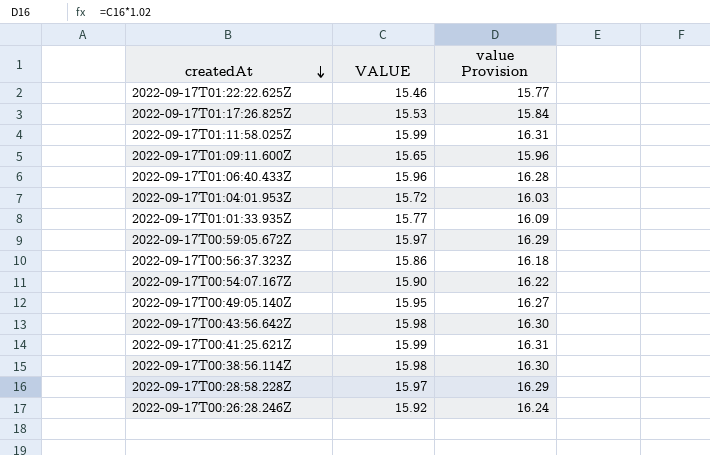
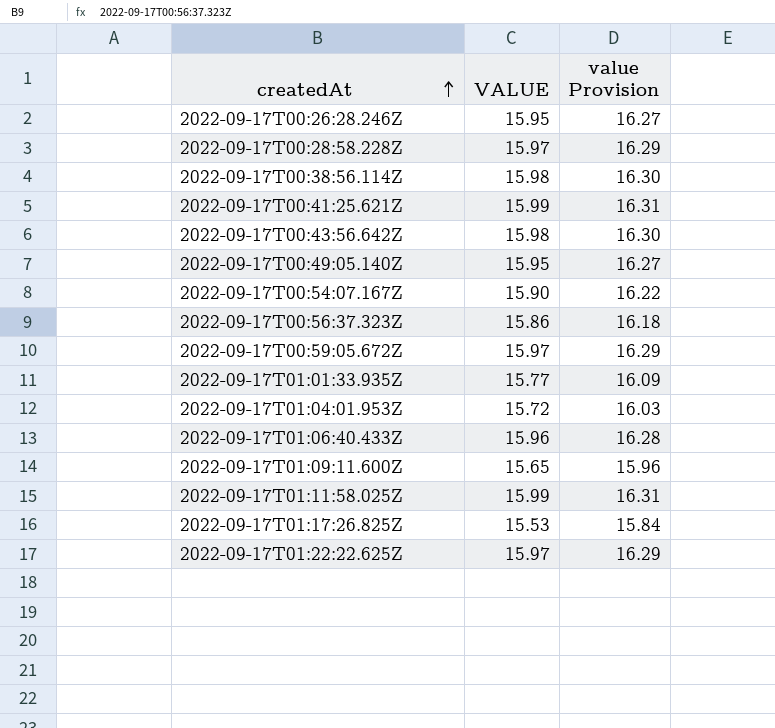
row order: createdAt descending -> createdAt ascending
2022-09-17T00:26:28.246Z | VALUE: 15.92 -> 15.95
2022-09-17T00:26:28.246Z | value Provision: 16.24 -> 16.27
2022-09-17T01:22:22.625Z | VALUE: 15.46 -> 15.97
2022-09-17T01:22:22.625Z | value Provision: 15.77 -> 16.29

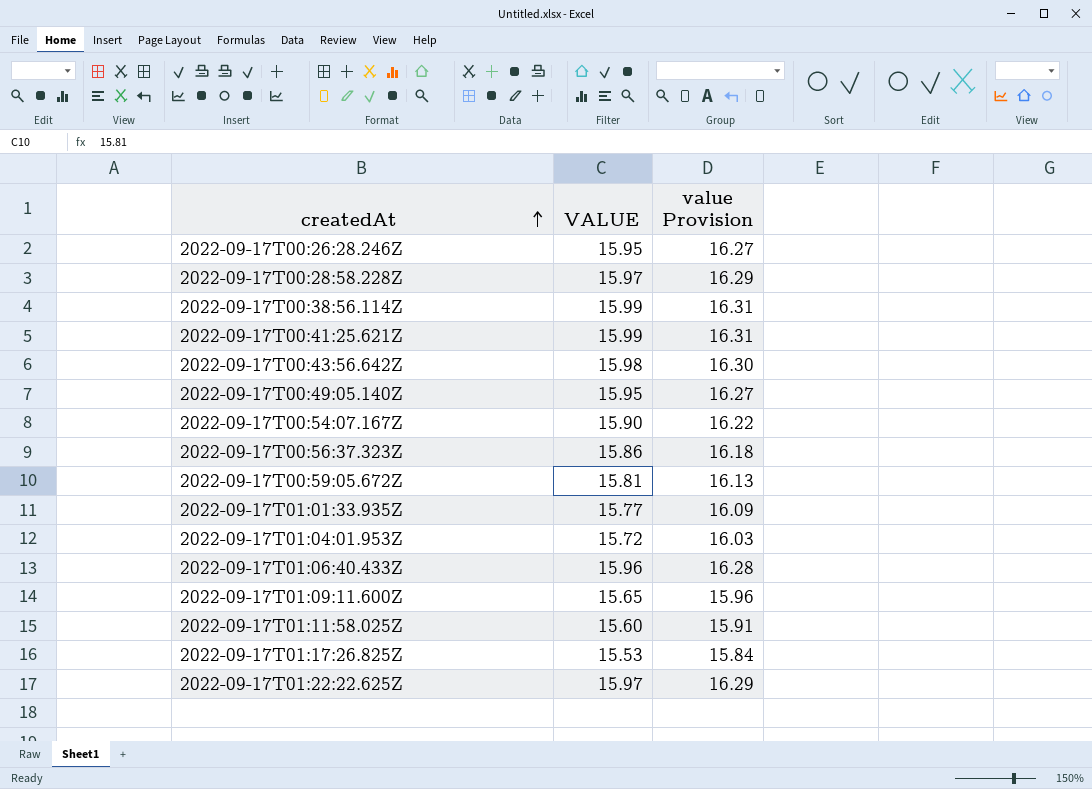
2022-09-17T00:38:56.114Z | VALUE: 15.98 -> 15.99
2022-09-17T00:38:56.114Z | value Provision: 16.30 -> 16.31
2022-09-17T00:59:05.672Z | VALUE: 15.97 -> 15.81
2022-09-17T00:59:05.672Z | value Provision: 16.29 -> 16.13
2022-09-17T01:11:58.025Z | VALUE: 15.99 -> 15.60
2022-09-17T01:11:58.025Z | value Provision: 16.31 -> 15.91

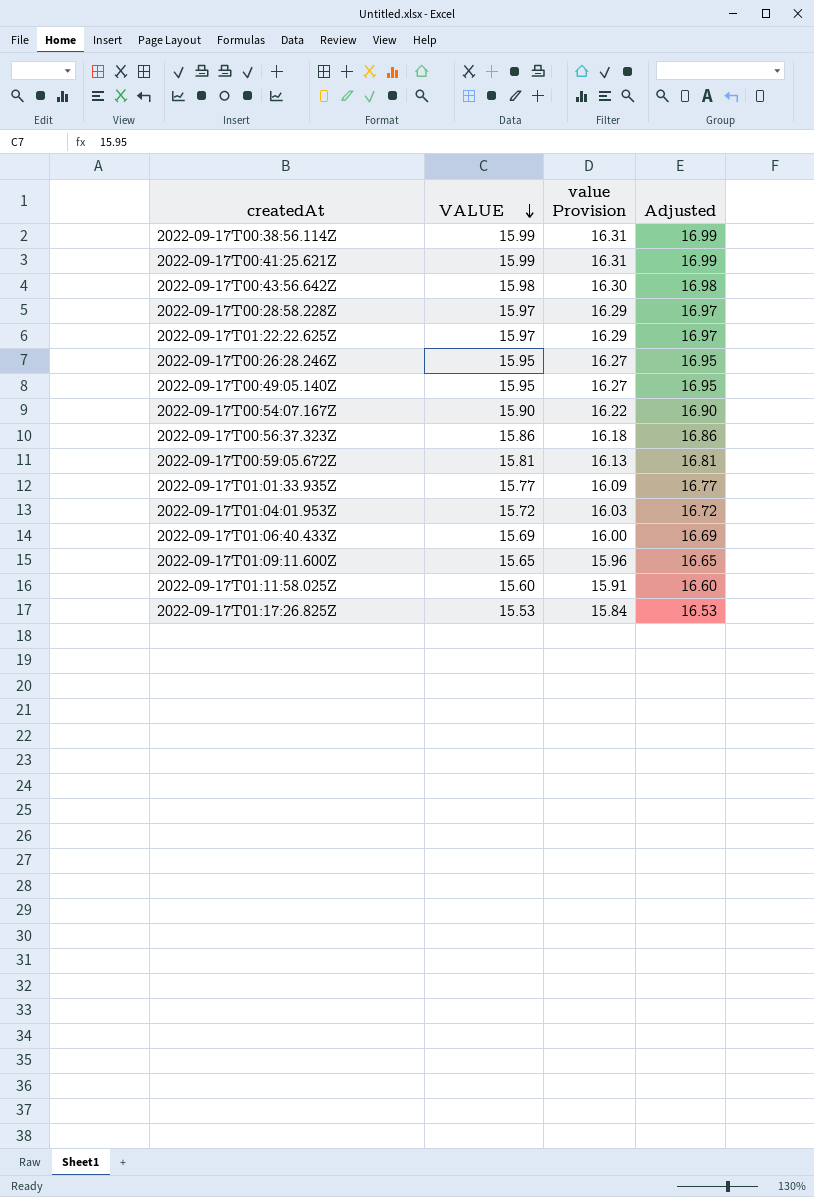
row order: createdAt ascending -> VALUE descending
column Adjusted | formula: none -> [VALUE] + 1
2022-09-17T01:06:40.433Z | VALUE: 15.96 -> 15.69
2022-09-17T01:06:40.433Z | value Provision: 16.28 -> 16.00

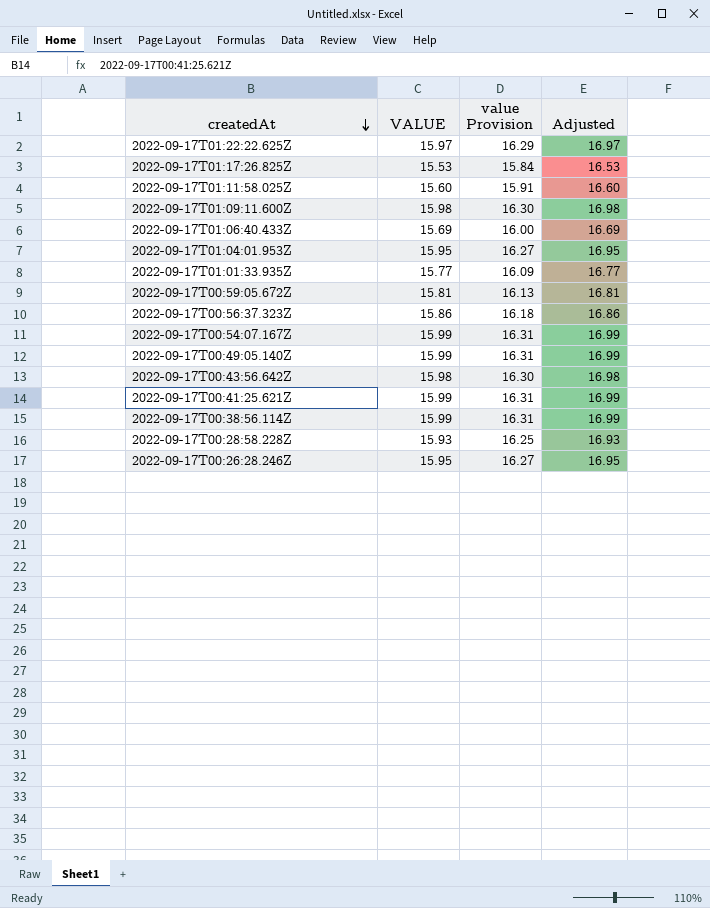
row order: VALUE descending -> createdAt descending
2022-09-17T01:09:11.600Z | VALUE: 15.65 -> 15.98
2022-09-17T01:09:11.600Z | value Provision: 15.96 -> 16.30
2022-09-17T01:09:11.600Z | Adjusted: 16.65 -> 16.98
2022-09-17T01:04:01.953Z | VALUE: 15.72 -> 15.95
2022-09-17T01:04:01.953Z | value Provision: 16.03 -> 16.27
2022-09-17T01:04:01.953Z | Adjusted: 16.72 -> 16.95
2022-09-17T00:54:07.167Z | VALUE: 15.90 -> 15.99
2022-09-17T00:54:07.167Z | value Provision: 16.22 -> 16.31
2022-09-17T00:54:07.167Z | Adjusted: 16.90 -> 16.99
2022-09-17T00:49:05.140Z | VALUE: 15.95 -> 15.99
2022-09-17T00:49:05.140Z | value Provision: 16.27 -> 16.31
2022-09-17T00:49:05.140Z | Adjusted: 16.95 -> 16.99
2022-09-17T00:28:58.228Z | VALUE: 15.97 -> 15.93
2022-09-17T00:28:58.228Z | value Provision: 16.29 -> 16.25
2022-09-17T00:28:58.228Z | Adjusted: 16.97 -> 16.93

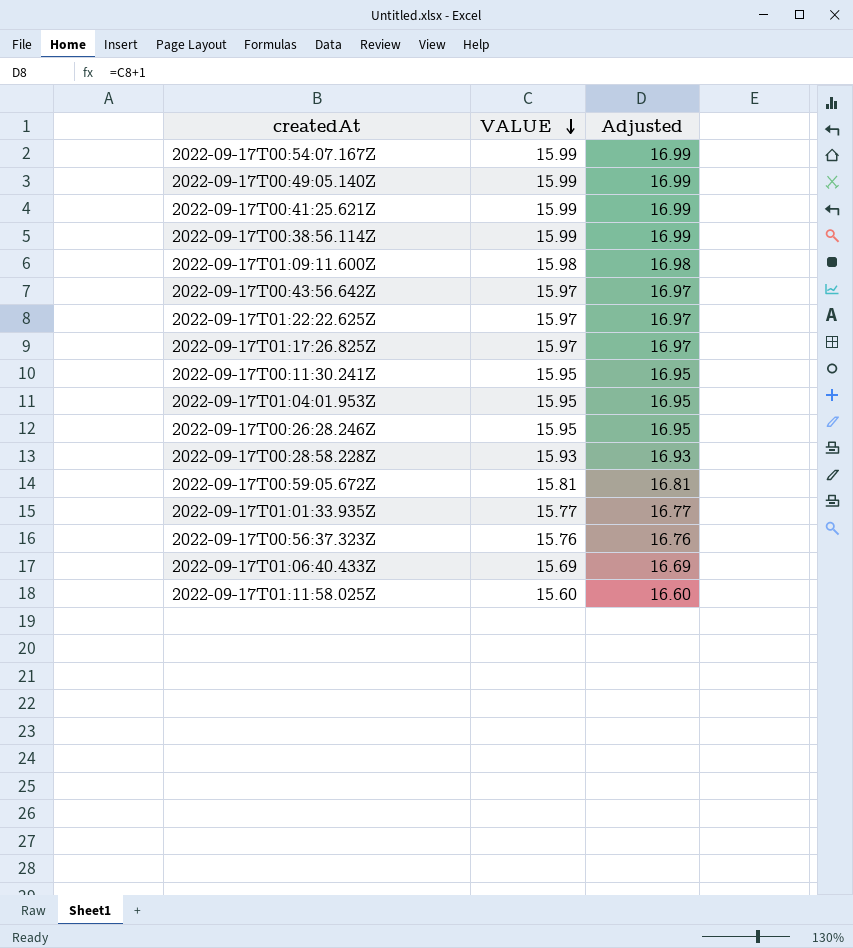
row order: createdAt descending -> VALUE descending
column value Provision | formula: [VALUE] * 1.02 -> none
2022-09-17T00:43:56.642Z | VALUE: 15.98 -> 15.97
2022-09-17T00:43:56.642Z | Adjusted: 16.98 -> 16.97
2022-09-17T01:17:26.825Z | VALUE: 15.53 -> 15.97
2022-09-17T01:17:26.825Z | Adjusted: 16.53 -> 16.97
row 2022-09-17T00:11:30.241Z: none -> 15.95 | 16.95
2022-09-17T00:56:37.323Z | VALUE: 15.86 -> 15.76
2022-09-17T00:56:37.323Z | Adjusted: 16.86 -> 16.76

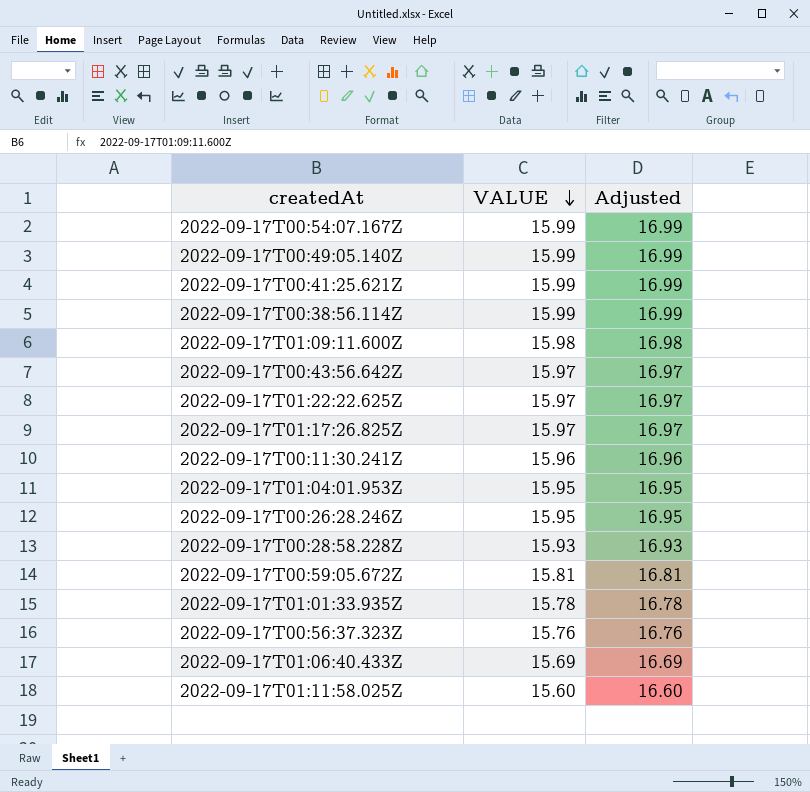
2022-09-17T00:11:30.241Z | VALUE: 15.95 -> 15.96
2022-09-17T00:11:30.241Z | Adjusted: 16.95 -> 16.96
2022-09-17T01:01:33.935Z | VALUE: 15.77 -> 15.78
2022-09-17T01:01:33.935Z | Adjusted: 16.77 -> 16.78

